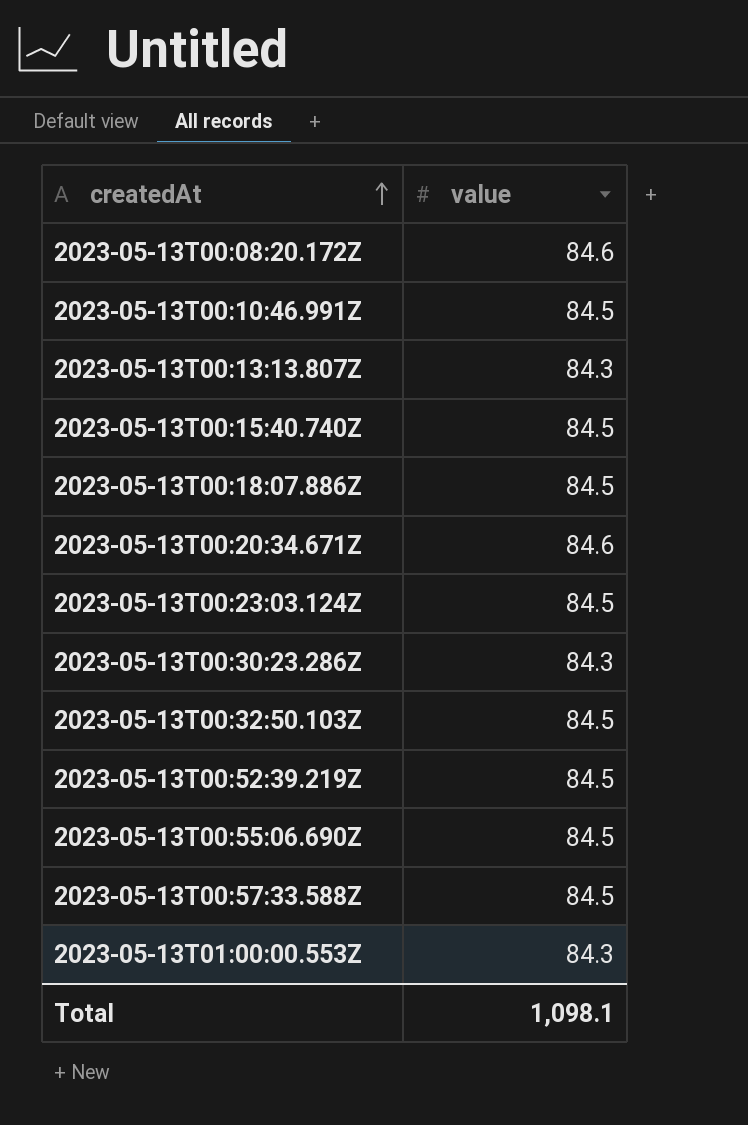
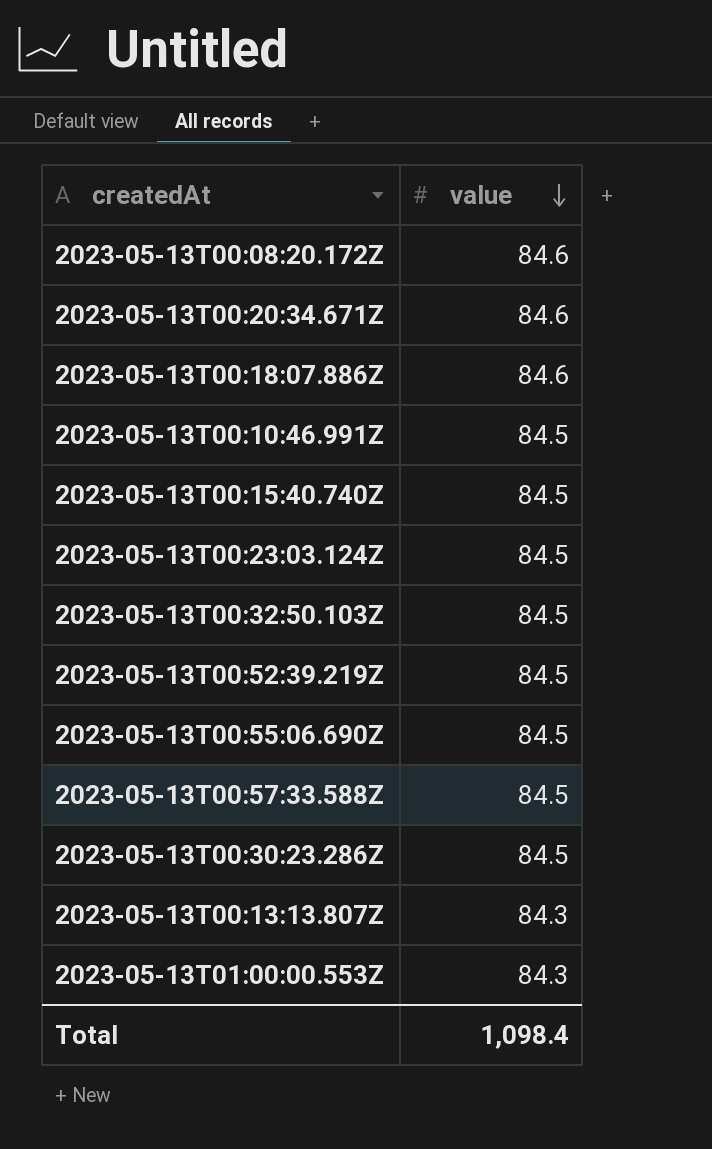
row order: createdAt ascending -> value descending
2023-05-13T00:18:07.886Z | value: 84.5 -> 84.6
2023-05-13T00:30:23.286Z | value: 84.3 -> 84.5
Total | value: 1,098.1 -> 1,098.4

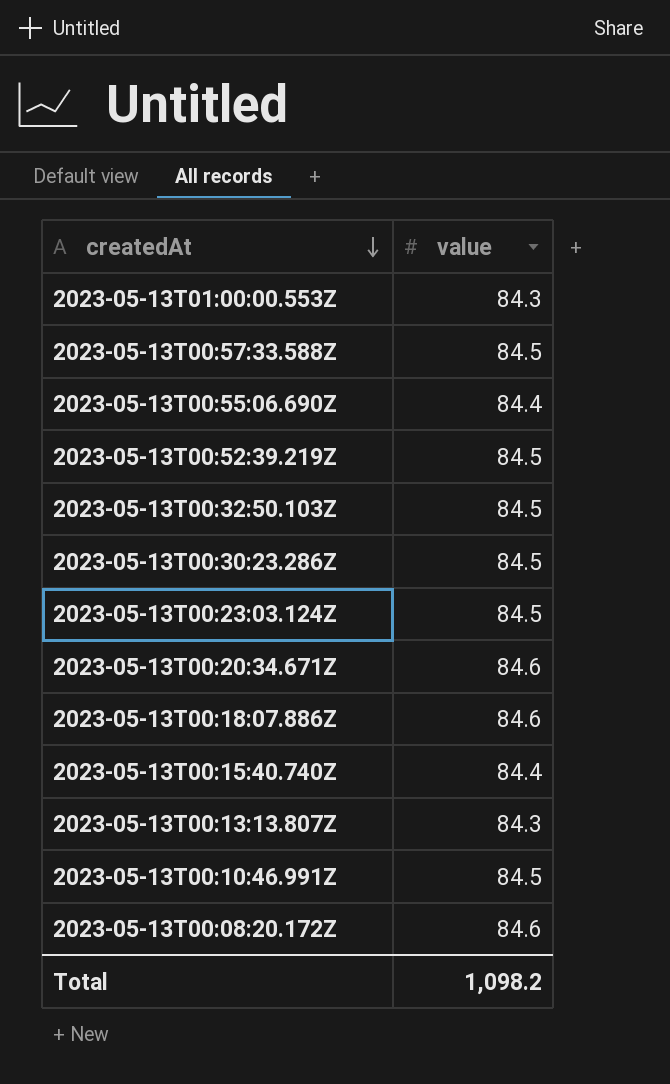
row order: value descending -> createdAt descending
2023-05-13T00:55:06.690Z | value: 84.5 -> 84.4
2023-05-13T00:15:40.740Z | value: 84.5 -> 84.4
Total | value: 1,098.4 -> 1,098.2

